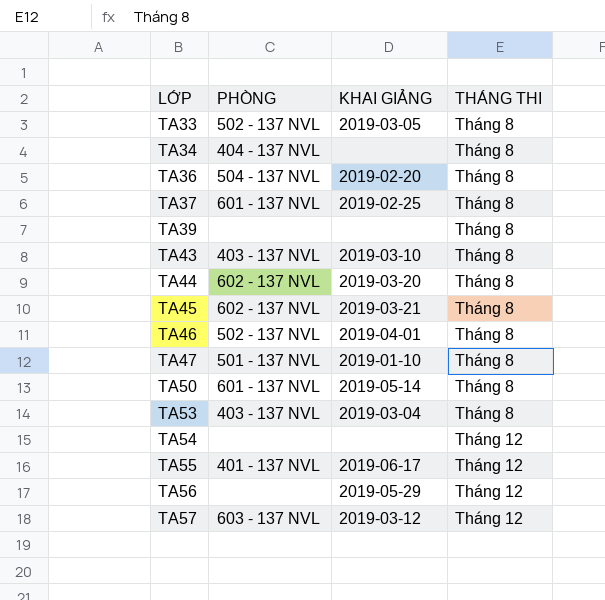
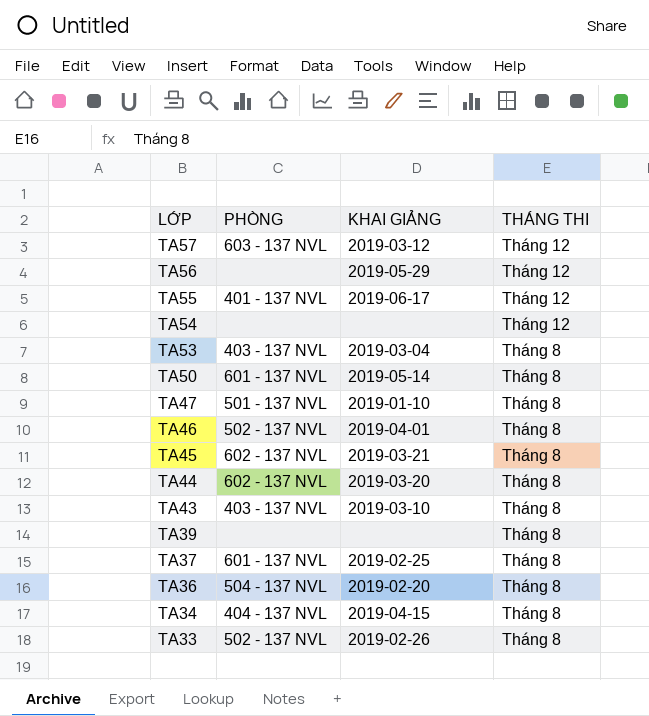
row order: LỚP ascending -> LỚP descending
TA34 | KHAI GIẢNG: none -> 2019-04-15
TA33 | KHAI GIẢNG: 2019-03-05 -> 2019-02-26

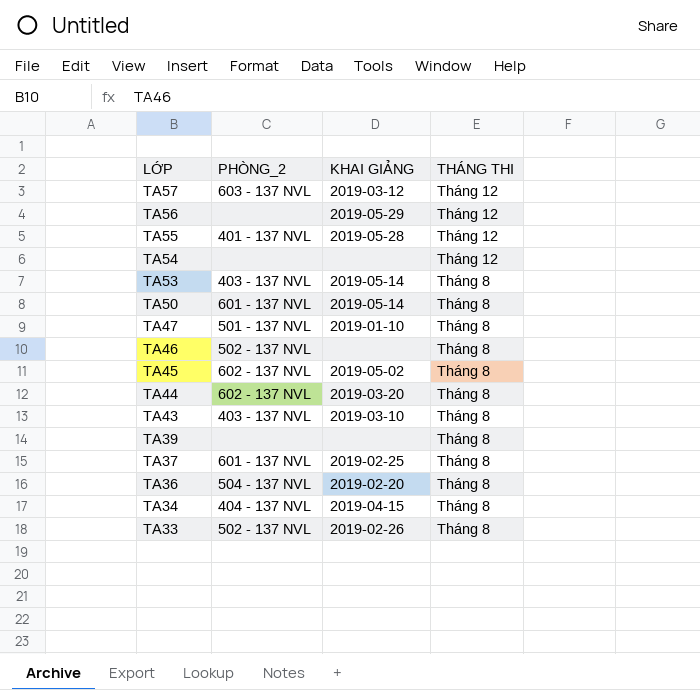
column name: PHÒNG -> PHÒNG_2
TA55 | KHAI GIẢNG: 2019-06-17 -> 2019-05-28
TA53 | KHAI GIẢNG: 2019-03-04 -> 2019-05-14
TA46 | KHAI GIẢNG: 2019-04-01 -> none
TA45 | KHAI GIẢNG: 2019-03-21 -> 2019-05-02

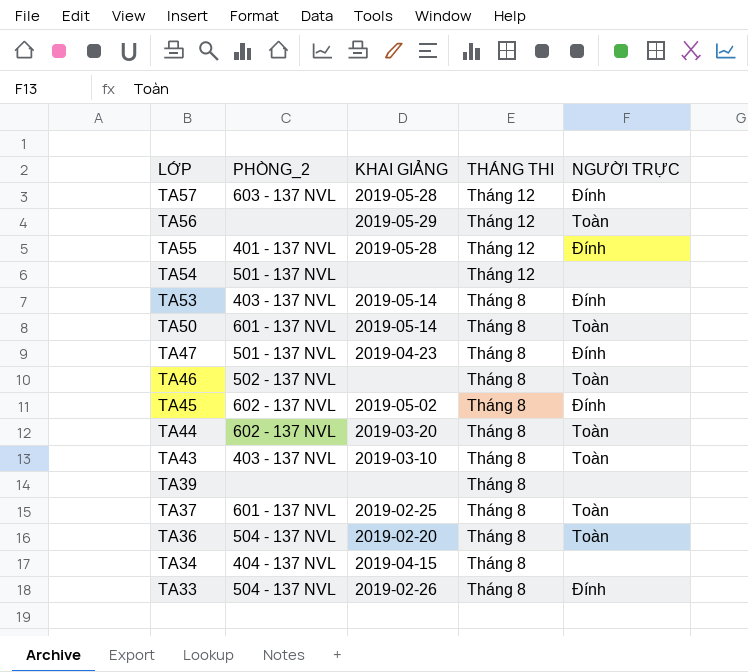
column NGƯỜI TRỰC | position: none -> 5
TA57 | KHAI GIẢNG: 2019-03-12 -> 2019-05-28
TA54 | PHÒNG_2: none -> 501 - 137 NVL
TA47 | KHAI GIẢNG: 2019-01-10 -> 2019-04-23
TA33 | PHÒNG_2: 502 - 137 NVL -> 504 - 137 NVL

